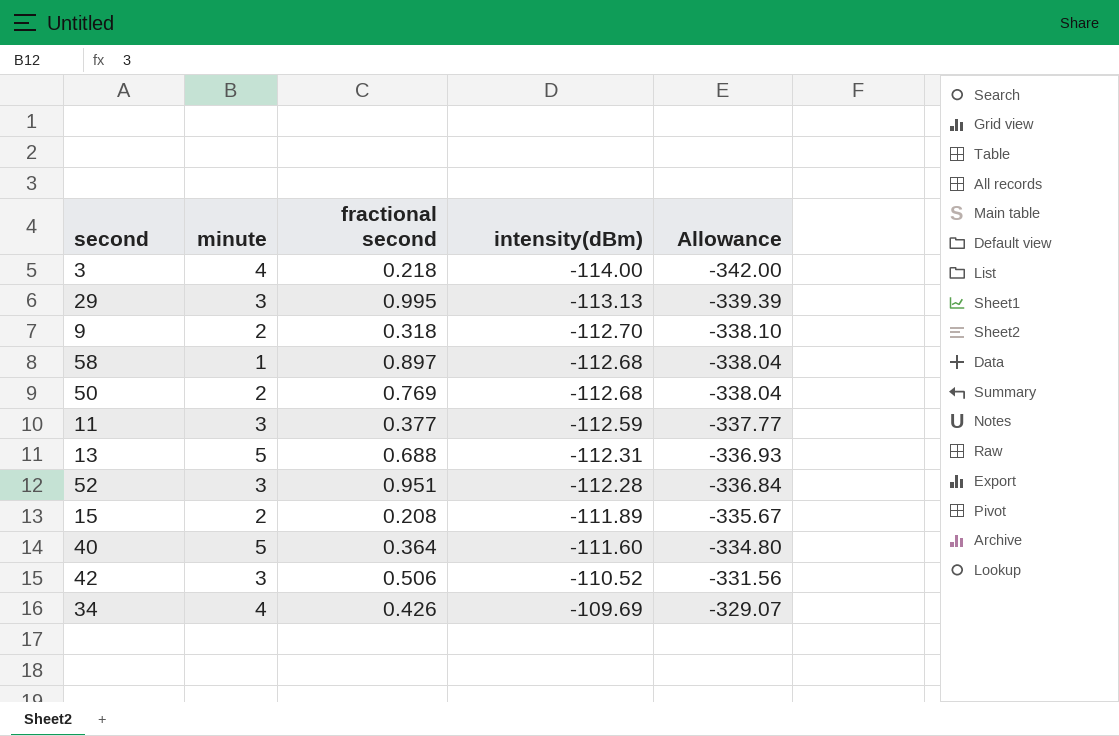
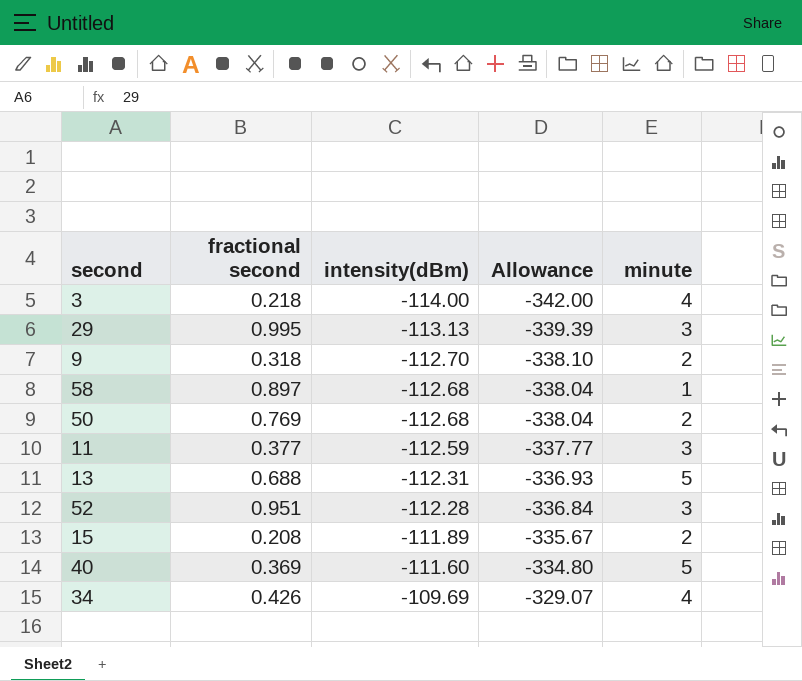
column minute | position: 2 -> 5
row 42: 3 | 0.506 | -110.52 | -331.56 -> none
40 | fractional second: 0.364 -> 0.369

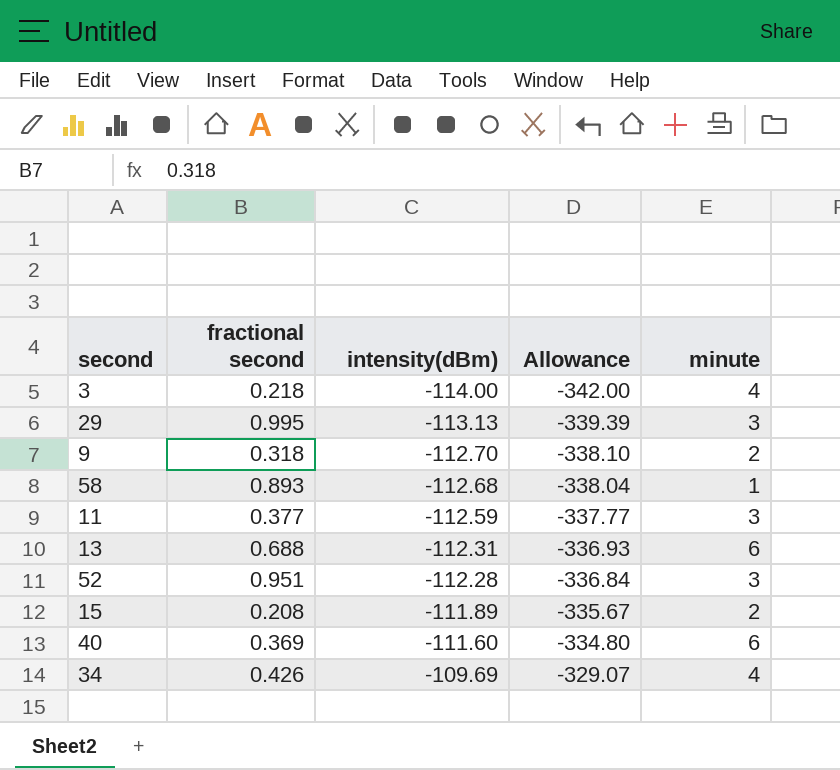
row 50: 0.769 | -112.68 | -338.04 | 2 -> none
58 | fractional second: 0.897 -> 0.893
13 | minute: 5 -> 6
40 | minute: 5 -> 6

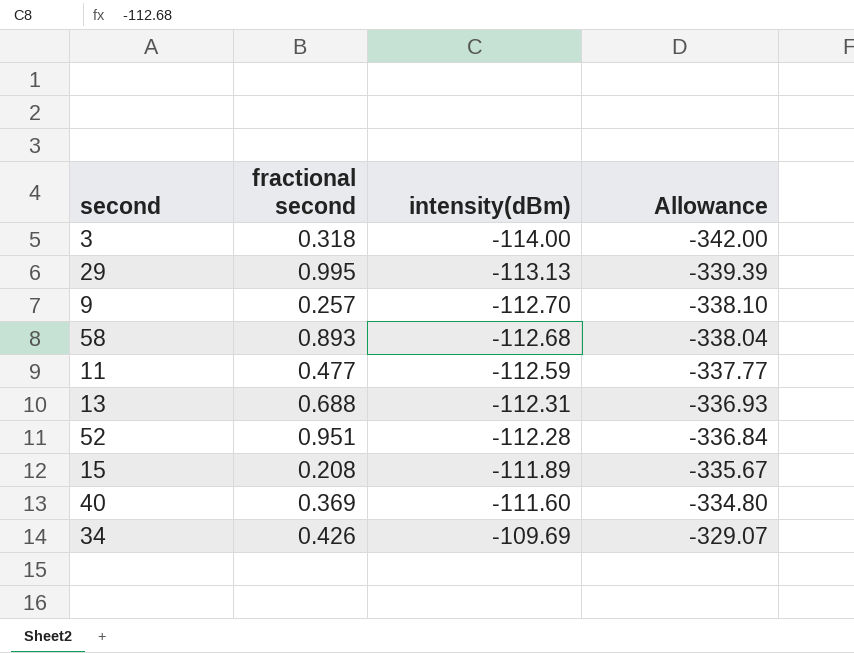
column minute | position: 5 -> none
3 | fractional second: 0.218 -> 0.318
9 | fractional second: 0.318 -> 0.257
11 | fractional second: 0.377 -> 0.477

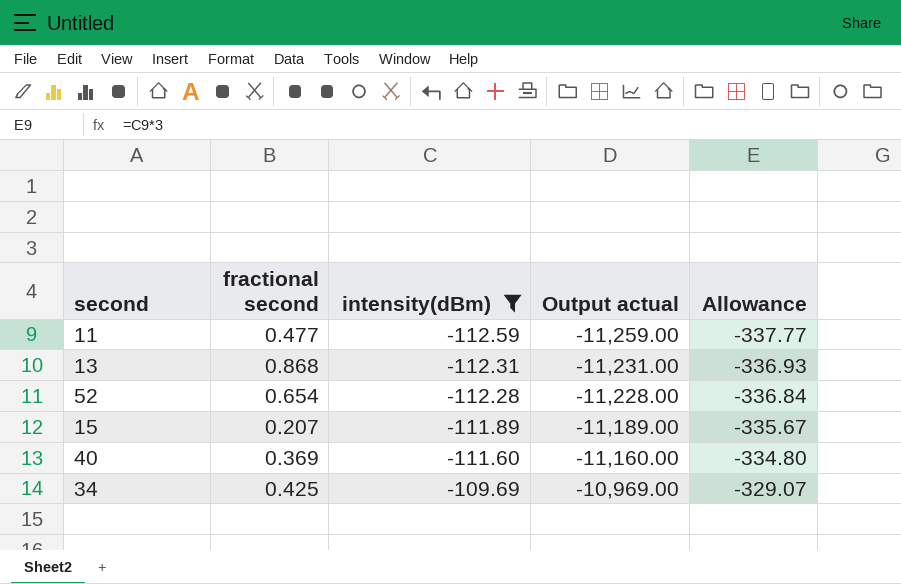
filter: none -> intensity(dBm) >= -112.59
column Output actual | formula: none -> [intensity(dBm)] * 100
13 | fractional second: 0.688 -> 0.868
52 | fractional second: 0.951 -> 0.654
15 | fractional second: 0.208 -> 0.207
34 | fractional second: 0.426 -> 0.425

